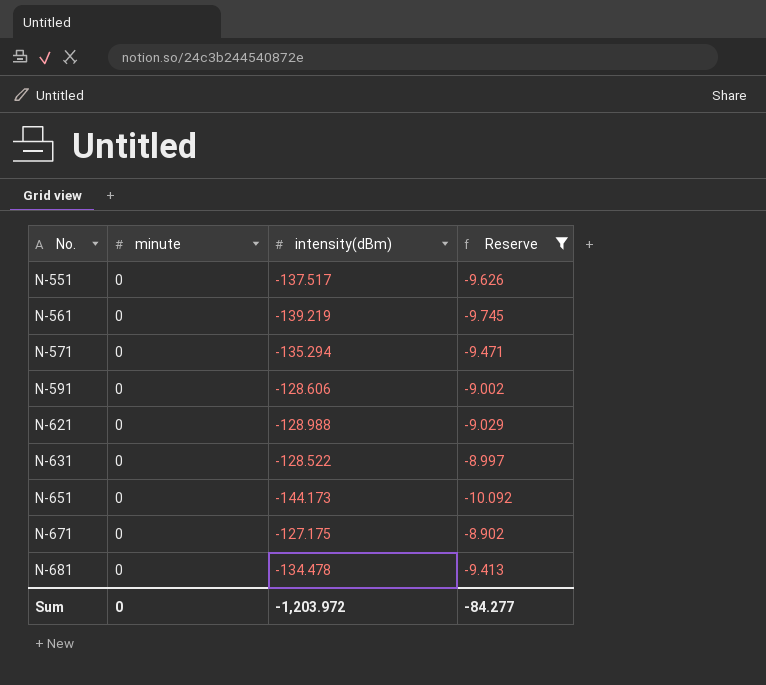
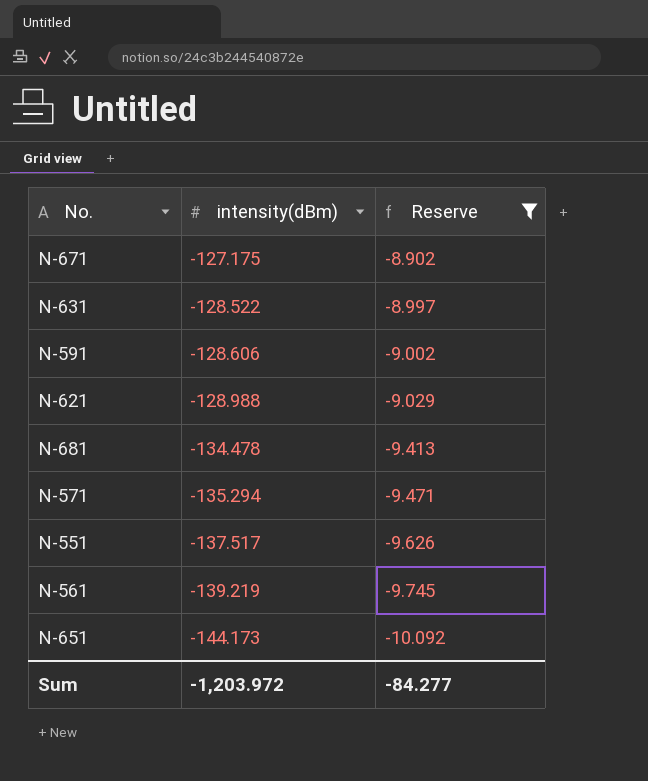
row order: No. ascending -> intensity(dBm) descending
column minute | position: 2 -> none

